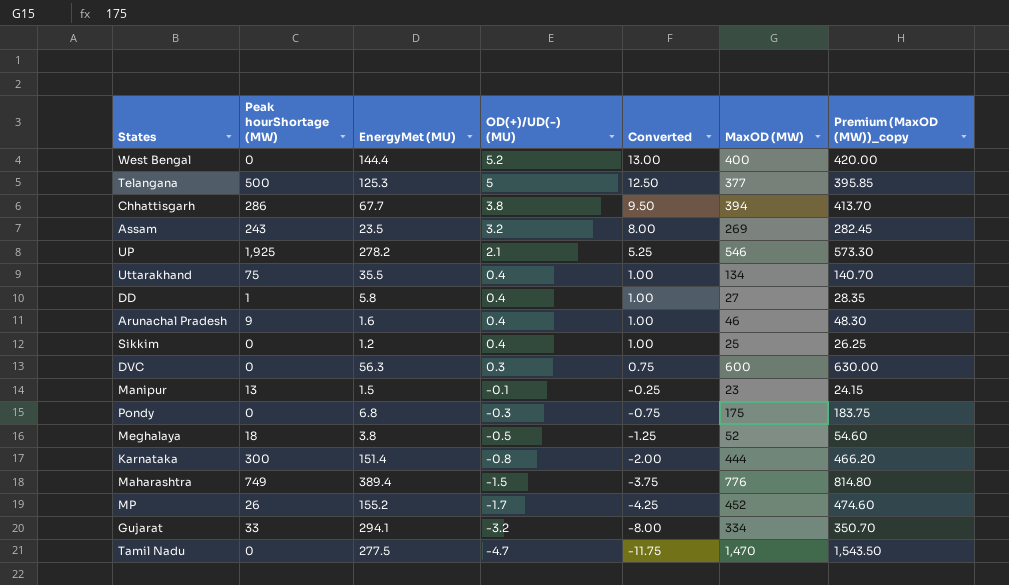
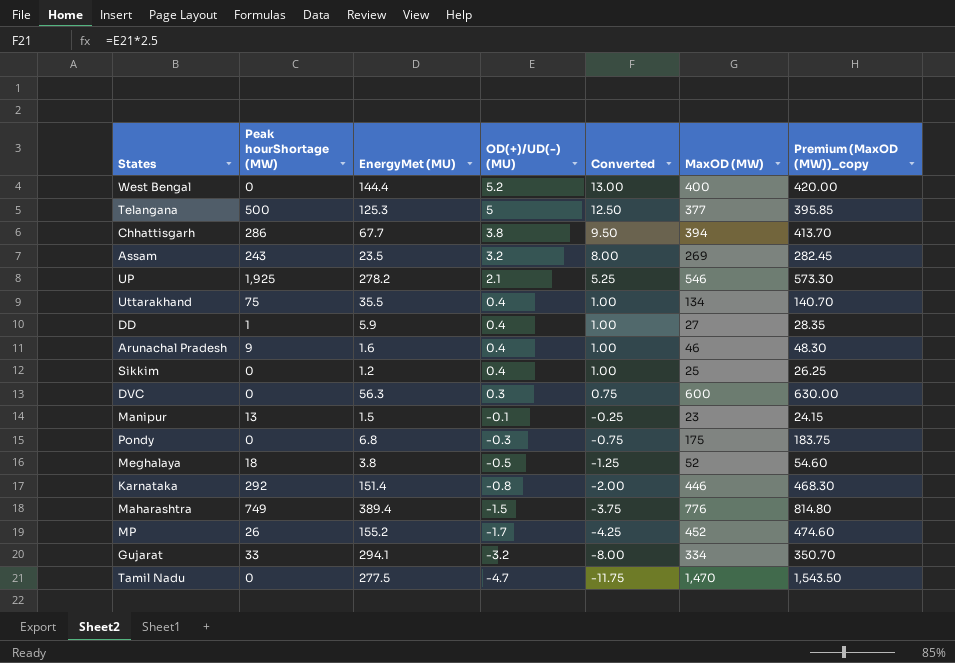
DD | EnergyMet (MU): 5.8 -> 5.9
Karnataka | Peak hourShortage (MW): 300 -> 292
Karnataka | MaxOD (MW): 444 -> 446
Karnataka | Premium (MaxOD (MW))_copy: 466.20 -> 468.30

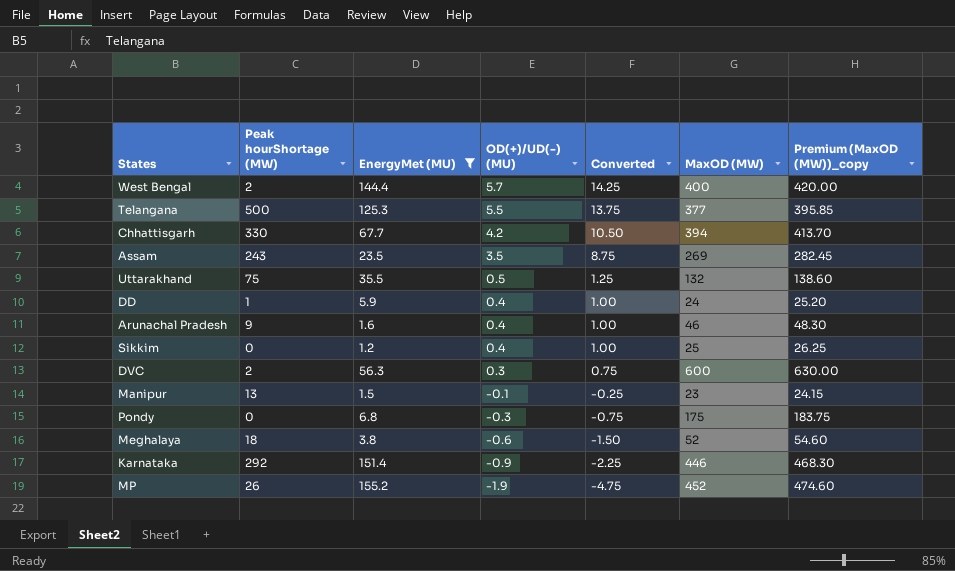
filter: none -> EnergyMet (MU) <= 155.2
West Bengal | Peak hourShortage (MW): 0 -> 2
West Bengal | OD(+)/UD(-) (MU): 5.2 -> 5.7
West Bengal | Converted: 13.00 -> 14.25
Telangana | OD(+)/UD(-) (MU): 5 -> 5.5
Telangana | Converted: 12.50 -> 13.75
Chhattisgarh | Peak hourShortage (MW): 286 -> 330
Chhattisgarh | OD(+)/UD(-) (MU): 3.8 -> 4.2
Chhattisgarh | Converted: 9.50 -> 10.50
Assam | OD(+)/UD(-) (MU): 3.2 -> 3.5
Assam | Converted: 8.00 -> 8.75
Uttarakhand | OD(+)/UD(-) (MU): 0.4 -> 0.5
Uttarakhand | Converted: 1.00 -> 1.25
Uttarakhand | MaxOD (MW): 134 -> 132
Uttarakhand | Premium (MaxOD (MW))_copy: 140.70 -> 138.60
DD | MaxOD (MW): 27 -> 24
DD | Premium (MaxOD (MW))_copy: 28.35 -> 25.20
DVC | Peak hourShortage (MW): 0 -> 2
Meghalaya | OD(+)/UD(-) (MU): -0.5 -> -0.6
Meghalaya | Converted: -1.25 -> -1.50
Karnataka | OD(+)/UD(-) (MU): -0.8 -> -0.9
Karnataka | Converted: -2.00 -> -2.25
MP | OD(+)/UD(-) (MU): -1.7 -> -1.9
MP | Converted: -4.25 -> -4.75

